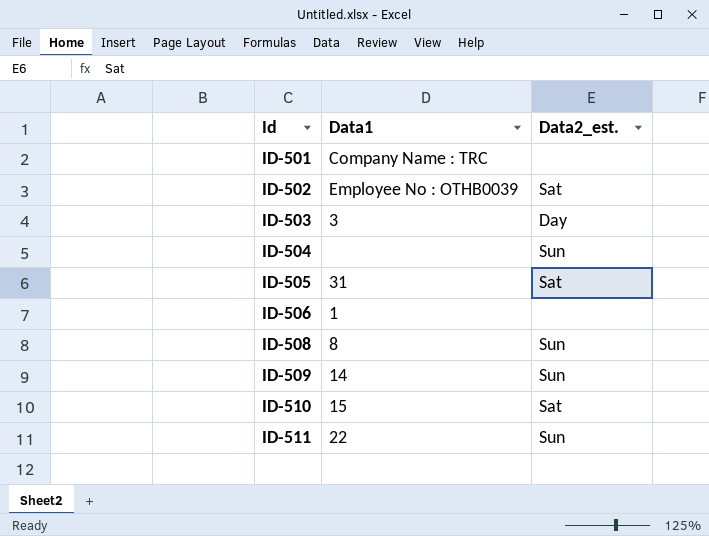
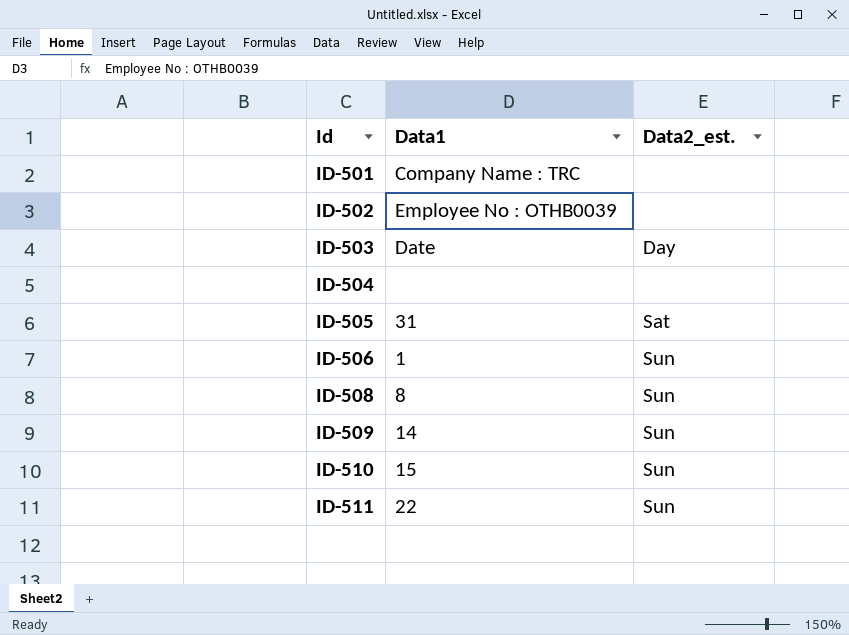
ID-502 | Data2_est.: Sat -> none
ID-503 | Data1: 3 -> Date
ID-504 | Data2_est.: Sun -> none
ID-506 | Data2_est.: none -> Sun
ID-510 | Data2_est.: Sat -> Sun

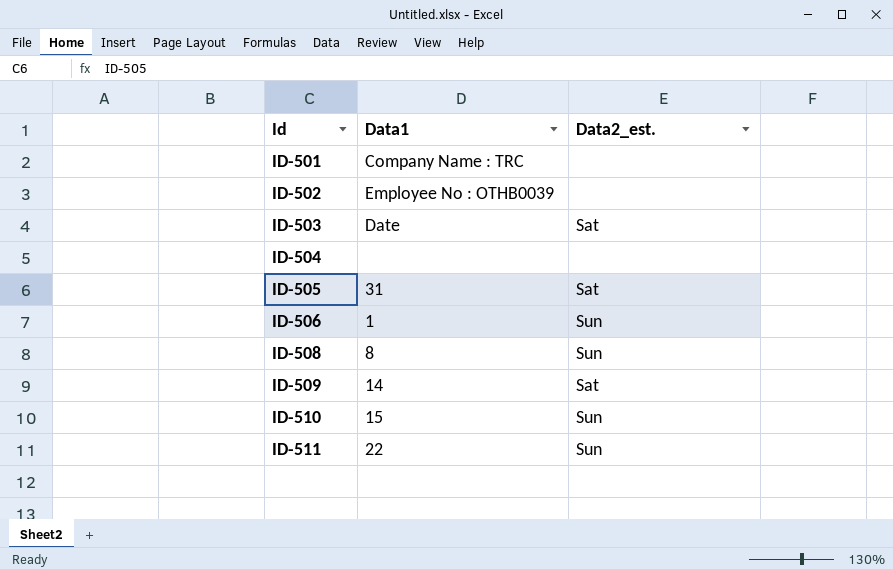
ID-503 | Data2_est.: Day -> Sat
ID-509 | Data2_est.: Sun -> Sat

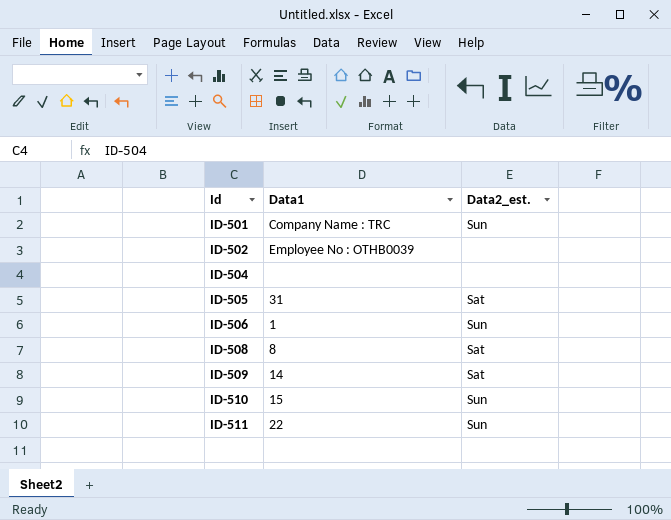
row ID-503: Date | Sat -> none
ID-501 | Data2_est.: none -> Sun
ID-508 | Data2_est.: Sun -> Sat

